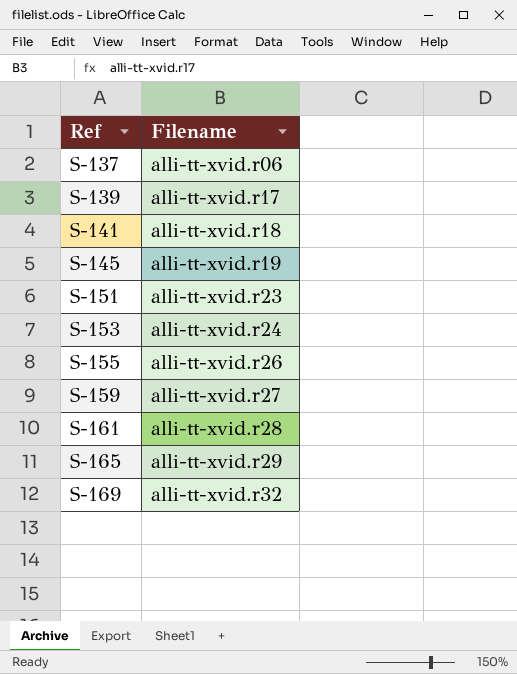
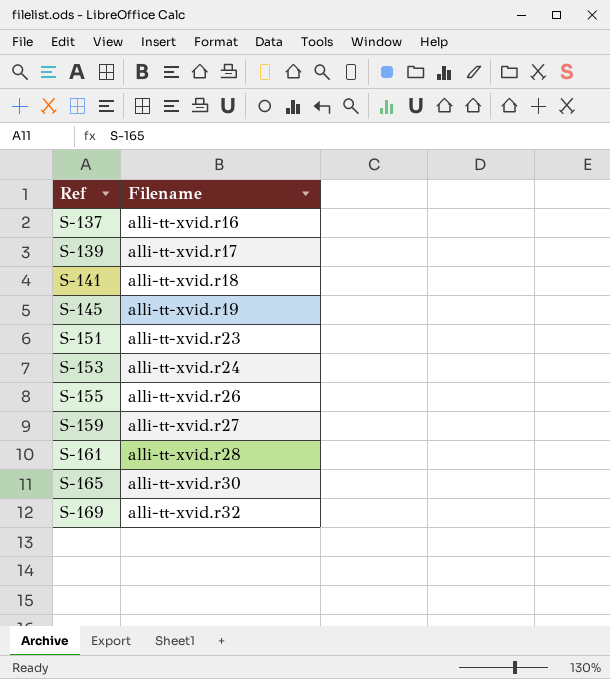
S-137 | Filename: alli-tt-xvid.r06 -> alli-tt-xvid.r16
S-165 | Filename: alli-tt-xvid.r29 -> alli-tt-xvid.r30

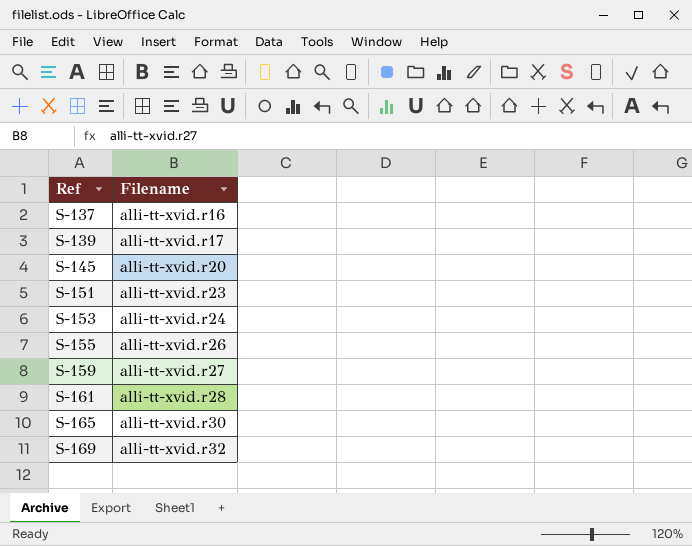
row S-141: alli-tt-xvid.r18 -> none
S-145 | Filename: alli-tt-xvid.r19 -> alli-tt-xvid.r20

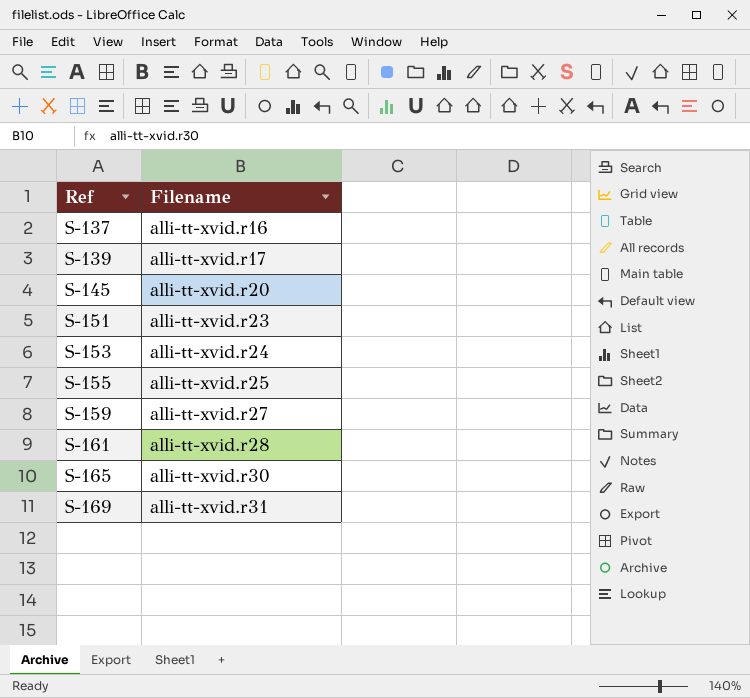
S-155 | Filename: alli-tt-xvid.r26 -> alli-tt-xvid.r25
S-169 | Filename: alli-tt-xvid.r32 -> alli-tt-xvid.r31

